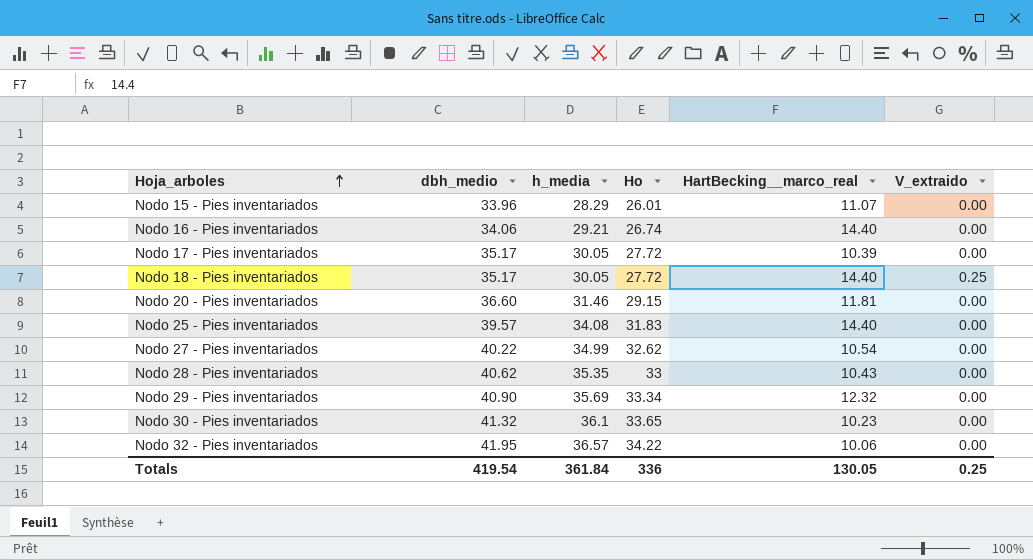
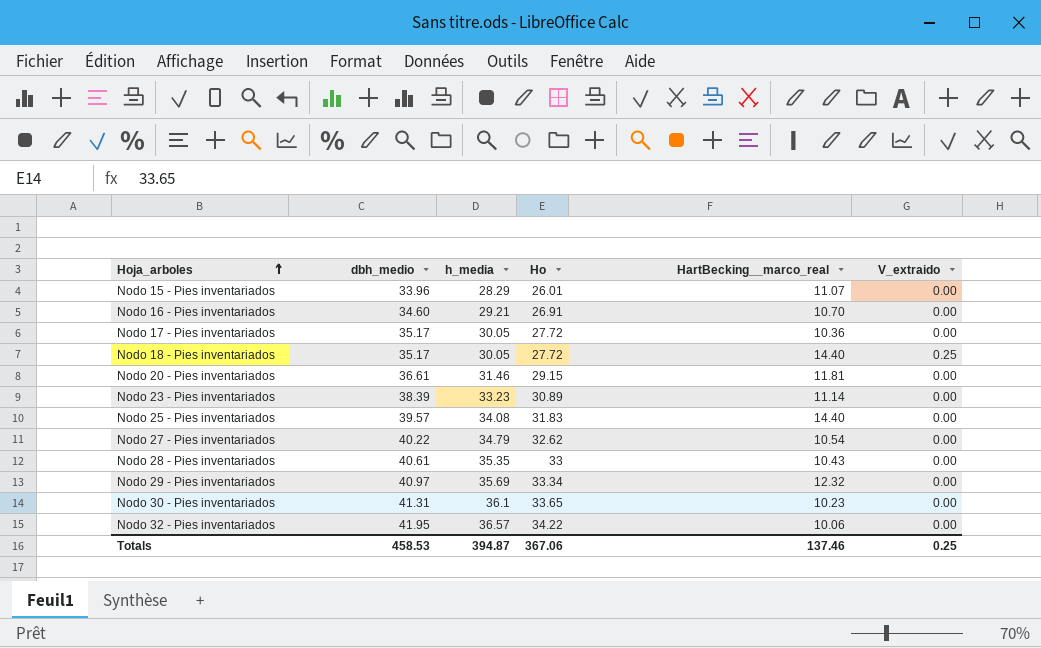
Nodo 16 - Pies inventariados | dbh_medio: 34.06 -> 34.60
Nodo 16 - Pies inventariados | Ho: 26.74 -> 26.91
Nodo 16 - Pies inventariados | HartBecking__marco_real: 14.40 -> 10.70
Nodo 17 - Pies inventariados | HartBecking__marco_real: 10.39 -> 10.36
Nodo 20 - Pies inventariados | dbh_medio: 36.60 -> 36.61
row Nodo 23 - Pies inventariados: none -> 38.39 | 33.23 | 30.89 | 11.14 | 0.00
Nodo 27 - Pies inventariados | h_media: 34.99 -> 34.79
Nodo 28 - Pies inventariados | dbh_medio: 40.62 -> 40.61
Nodo 29 - Pies inventariados | dbh_medio: 40.90 -> 40.97
Nodo 30 - Pies inventariados | dbh_medio: 41.32 -> 41.31
Totals | dbh_medio: 419.54 -> 458.53
Totals | h_media: 361.84 -> 394.87
Totals | Ho: 336 -> 367.06
Totals | HartBecking__marco_real: 130.05 -> 137.46

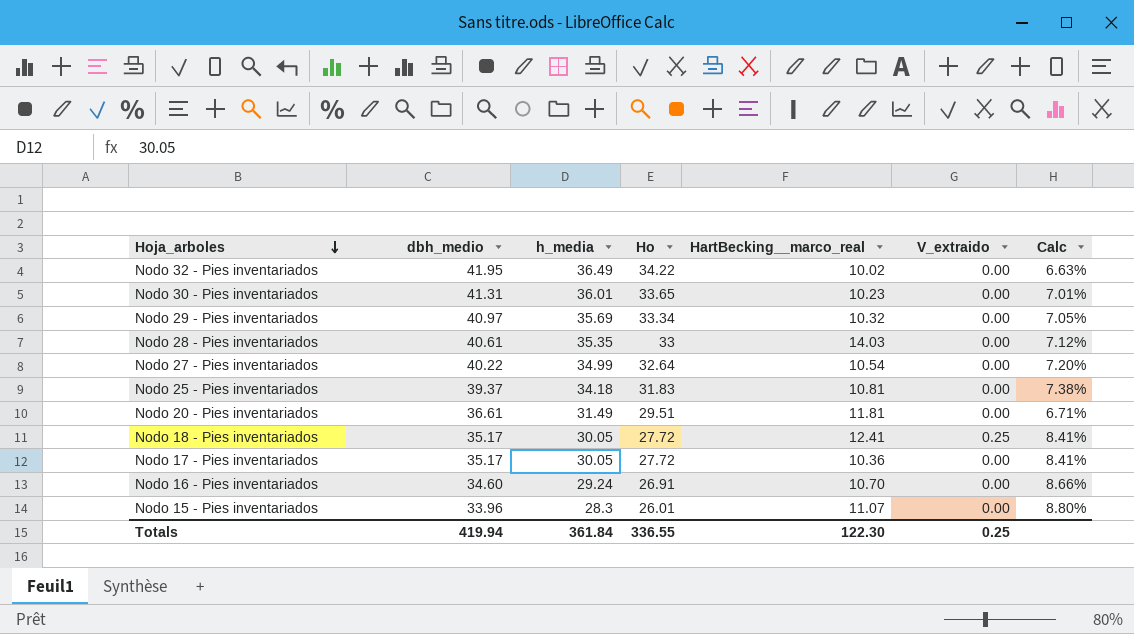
row order: Hoja_arboles ascending -> Hoja_arboles descending
column Calc | formula: none -> ([h_media] - [Ho]) / [Ho]
row Nodo 23 - Pies inventariados: 38.39 | 33.23 | 30.89 | 11.14 | 0.00 -> none
Nodo 32 - Pies inventariados | h_media: 36.57 -> 36.49
Nodo 32 - Pies inventariados | HartBecking__marco_real: 10.06 -> 10.02
Nodo 30 - Pies inventariados | h_media: 36.1 -> 36.01
Nodo 29 - Pies inventariados | HartBecking__marco_real: 12.32 -> 10.32
Nodo 28 - Pies inventariados | HartBecking__marco_real: 10.43 -> 14.03
Nodo 27 - Pies inventariados | h_media: 34.79 -> 34.99
Nodo 27 - Pies inventariados | Ho: 32.62 -> 32.64
Nodo 25 - Pies inventariados | dbh_medio: 39.57 -> 39.37
Nodo 25 - Pies inventariados | h_media: 34.08 -> 34.18
Nodo 25 - Pies inventariados | HartBecking__marco_real: 14.40 -> 10.81
Nodo 20 - Pies inventariados | h_media: 31.46 -> 31.49
Nodo 20 - Pies inventariados | Ho: 29.15 -> 29.51
Nodo 18 - Pies inventariados | HartBecking__marco_real: 14.40 -> 12.41
Nodo 16 - Pies inventariados | h_media: 29.21 -> 29.24
Nodo 15 - Pies inventariados | h_media: 28.29 -> 28.3
Totals | dbh_medio: 458.53 -> 419.94
Totals | h_media: 394.87 -> 361.84
Totals | Ho: 367.06 -> 336.55
Totals | HartBecking__marco_real: 137.46 -> 122.30

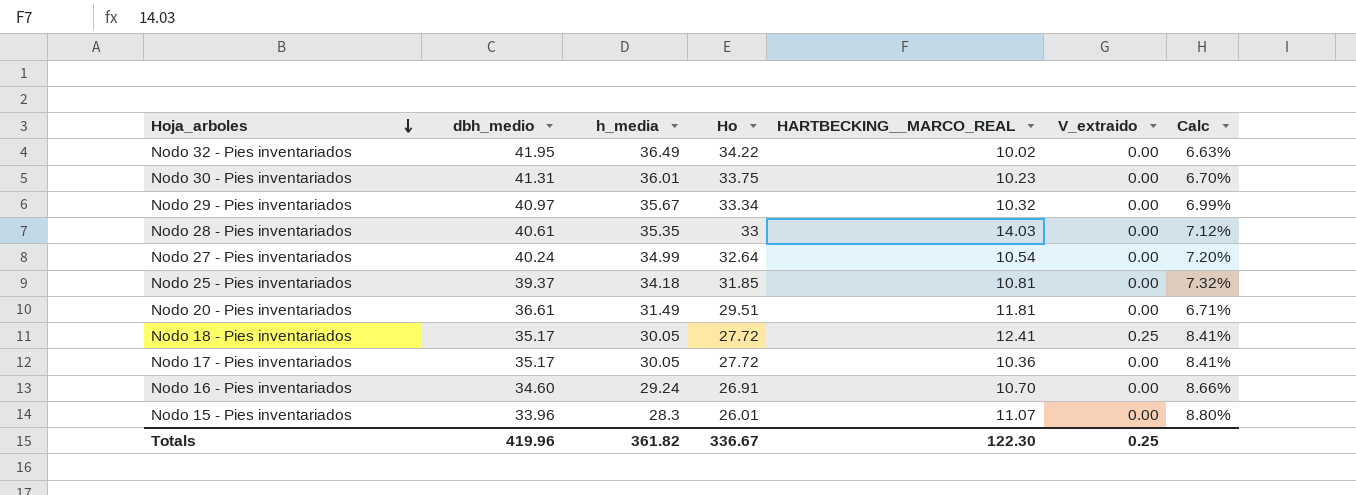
column name: HartBecking__marco_real -> HARTBECKING__MARCO_REAL
Nodo 30 - Pies inventariados | Ho: 33.65 -> 33.75
Nodo 30 - Pies inventariados | Calc: 7.01% -> 6.70%
Nodo 29 - Pies inventariados | h_media: 35.69 -> 35.67
Nodo 29 - Pies inventariados | Calc: 7.05% -> 6.99%
Nodo 27 - Pies inventariados | dbh_medio: 40.22 -> 40.24
Nodo 25 - Pies inventariados | Ho: 31.83 -> 31.85
Nodo 25 - Pies inventariados | Calc: 7.38% -> 7.32%
Totals | dbh_medio: 419.94 -> 419.96
Totals | h_media: 361.84 -> 361.82
Totals | Ho: 336.55 -> 336.67

